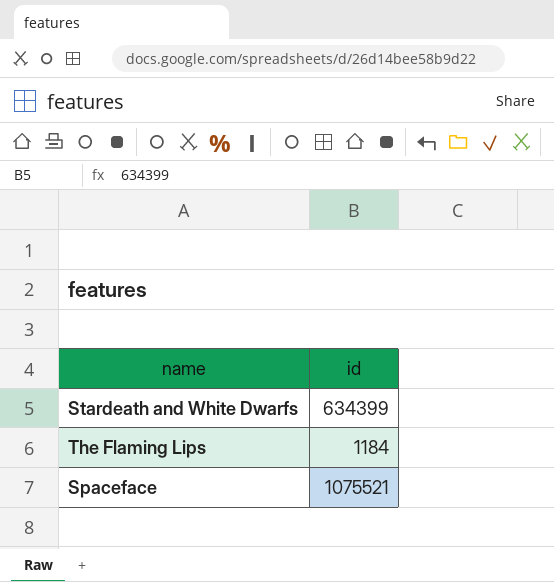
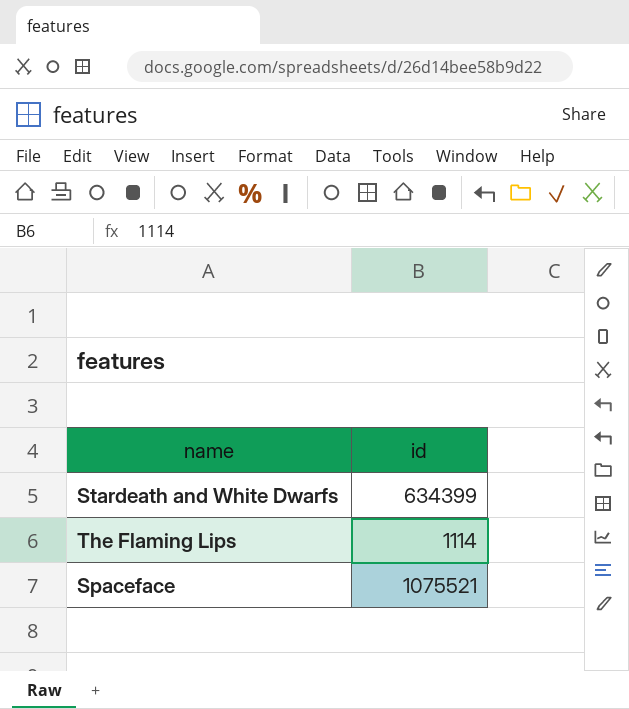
The Flaming Lips | id: 1184 -> 1114

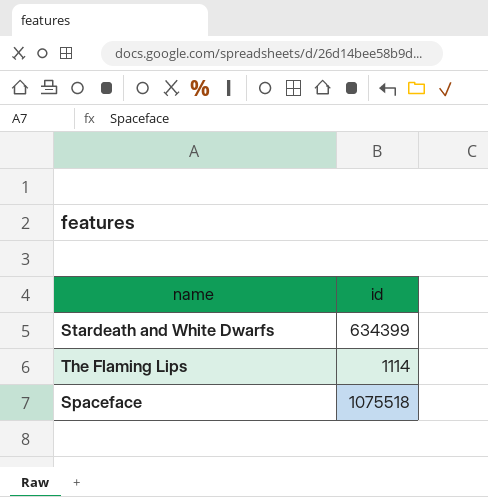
Spaceface | id: 1075521 -> 1075518

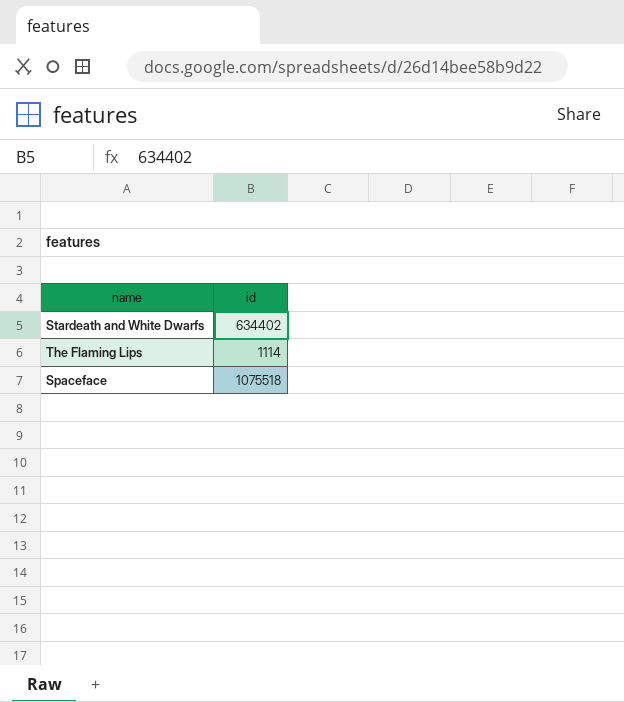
Stardeath and White Dwarfs | id: 634399 -> 634402

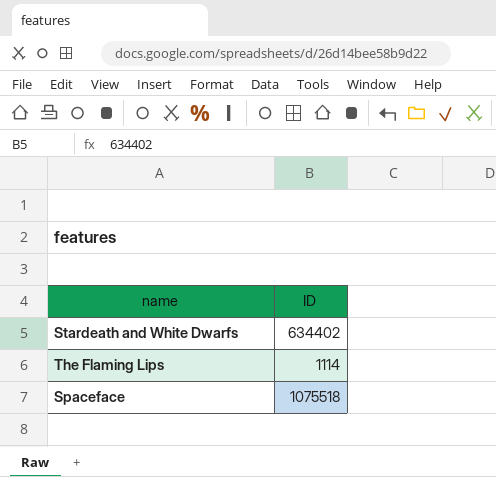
column name: id -> ID

